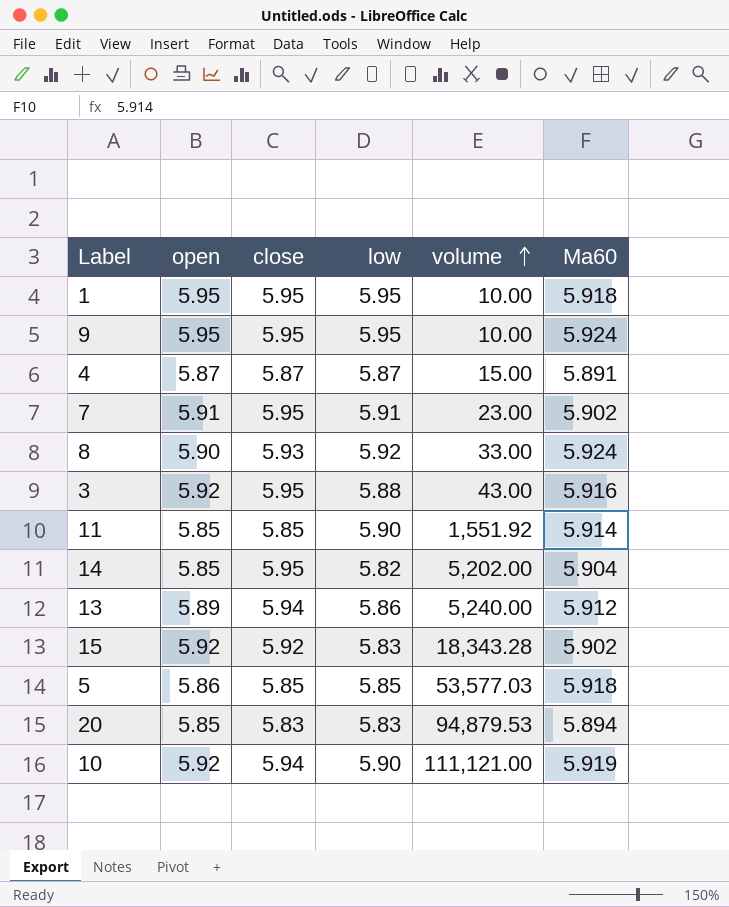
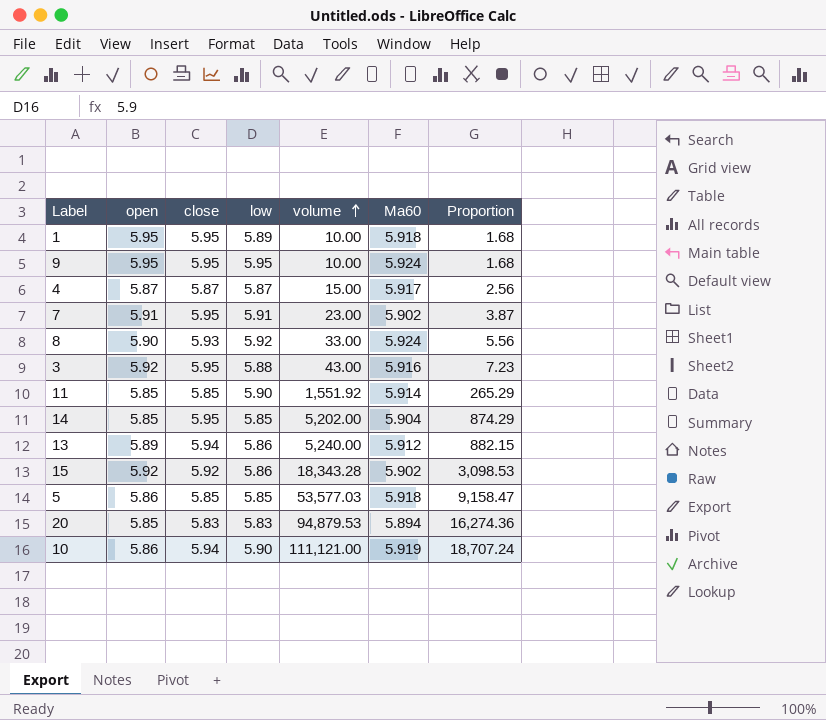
column Proportion | formula: none -> [volume] / [close]
1 | low: 5.95 -> 5.89
4 | Ma60: 5.891 -> 5.917
14 | low: 5.82 -> 5.85
15 | low: 5.83 -> 5.86
10 | open: 5.92 -> 5.86

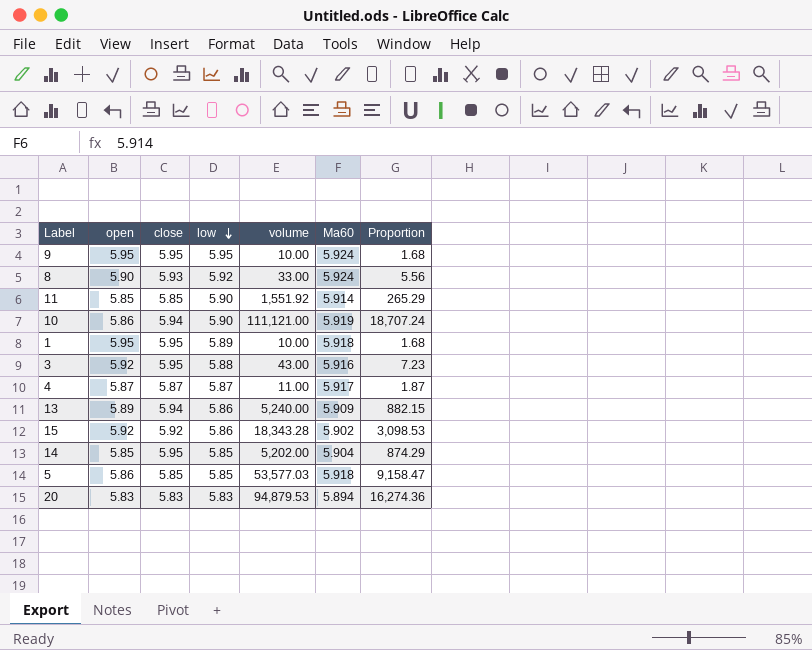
row order: volume ascending -> low descending
row 7: 5.91 | 5.95 | 5.91 | 23.00 | 5.902 | 3.87 -> none
4 | volume: 15.00 -> 11.00
4 | Proportion: 2.56 -> 1.87
13 | Ma60: 5.912 -> 5.909
20 | open: 5.85 -> 5.83

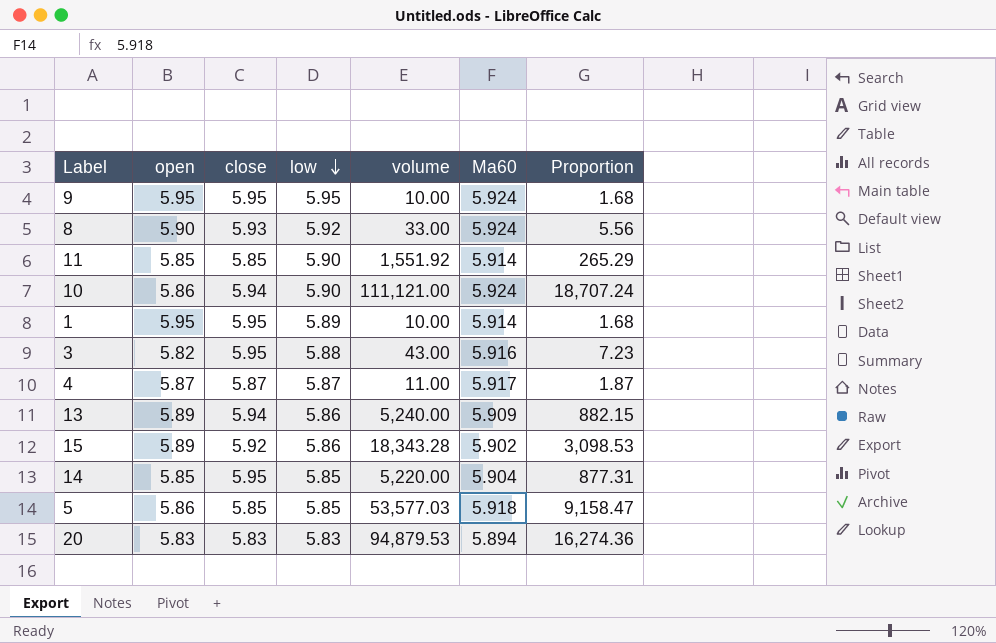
10 | Ma60: 5.919 -> 5.924
1 | Ma60: 5.918 -> 5.914
3 | open: 5.92 -> 5.82
15 | open: 5.92 -> 5.89
14 | volume: 5,202.00 -> 5,220.00
14 | Proportion: 874.29 -> 877.31

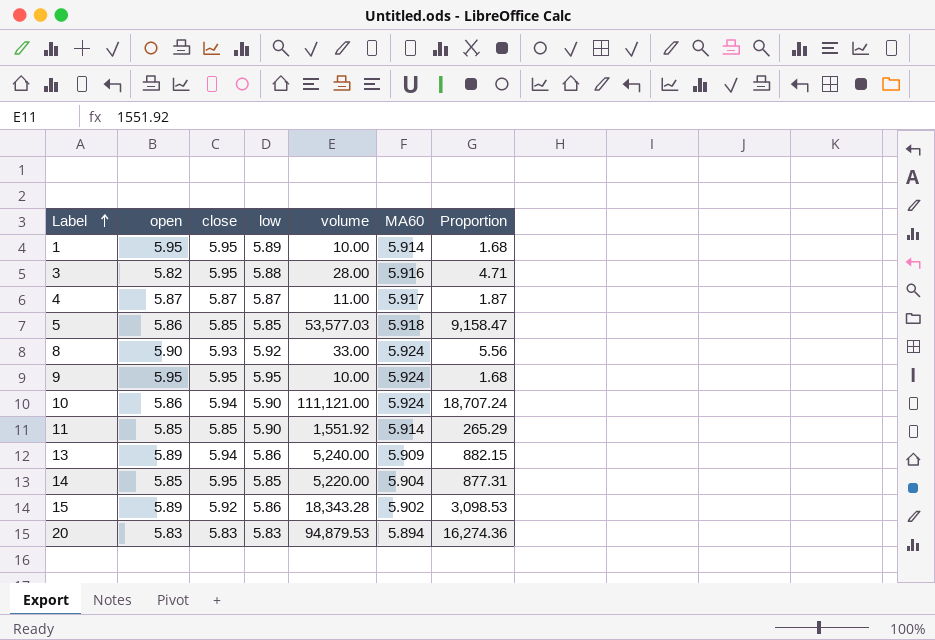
row order: low descending -> Label ascending
column name: Ma60 -> MA60
3 | volume: 43.00 -> 28.00
3 | Proportion: 7.23 -> 4.71

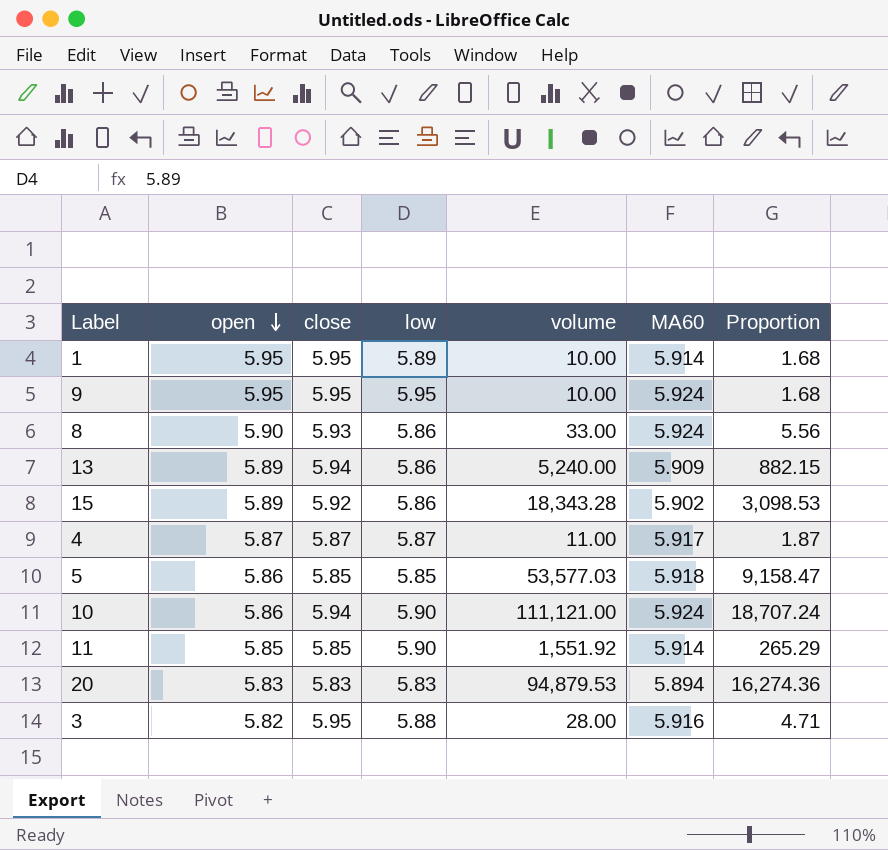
row order: Label ascending -> open descending
row 14: 5.85 | 5.95 | 5.85 | 5,220.00 | 5.904 | 877.31 -> none
8 | low: 5.92 -> 5.86

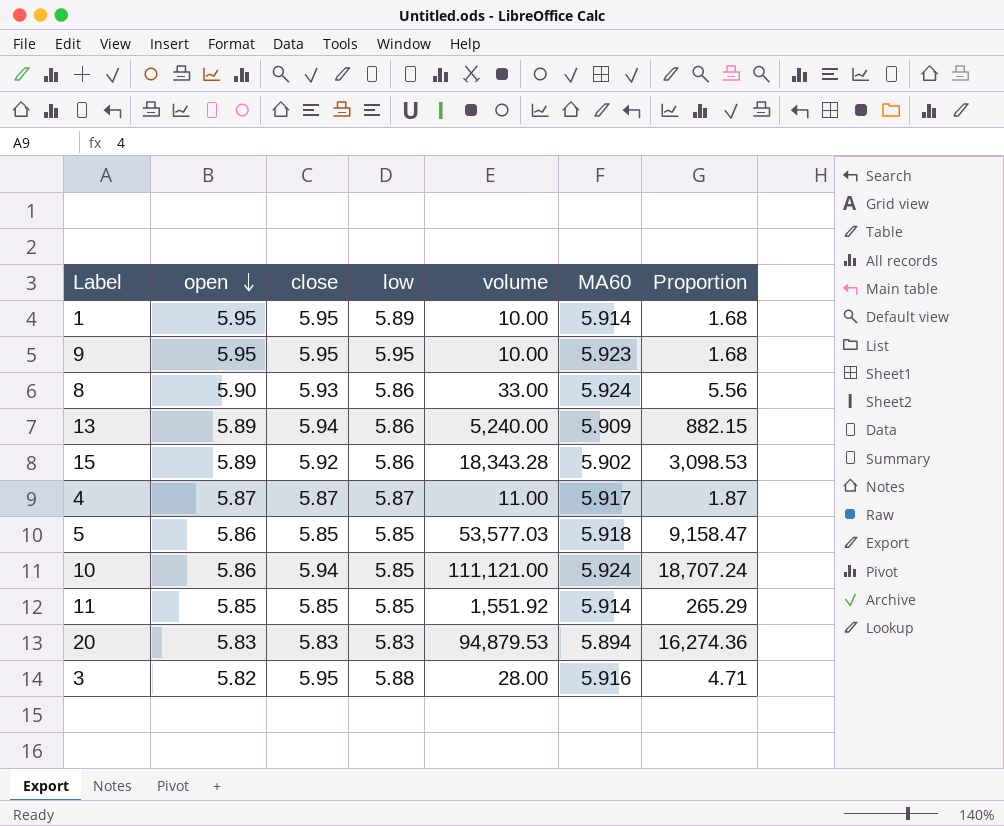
9 | MA60: 5.924 -> 5.923
10 | low: 5.90 -> 5.85
11 | low: 5.90 -> 5.85

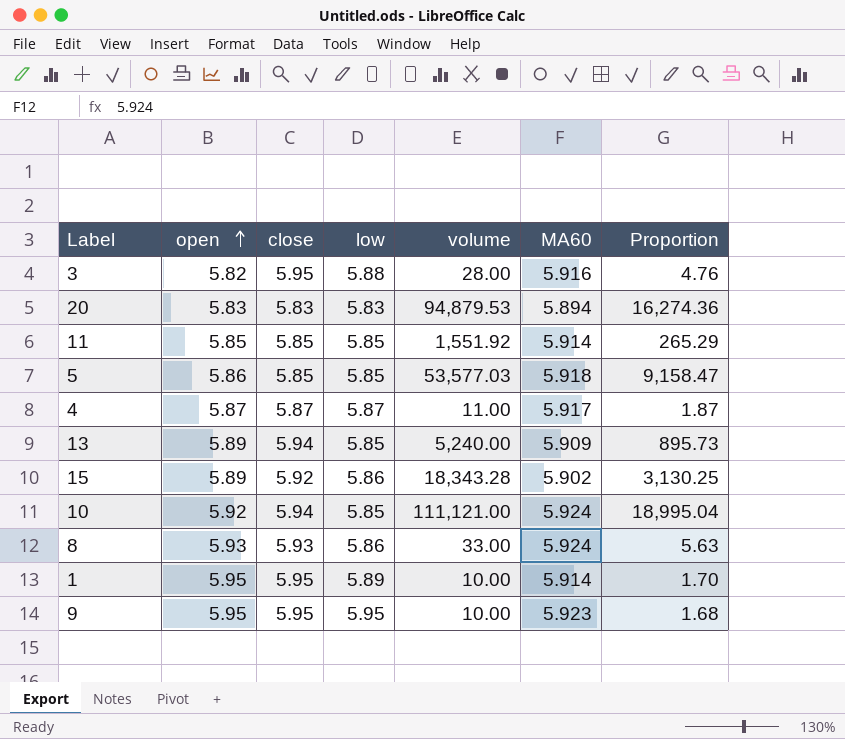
row order: open descending -> open ascending
column Proportion | formula: [volume] / [close] -> [volume] / [low]
13 | low: 5.86 -> 5.85
10 | open: 5.86 -> 5.92
8 | open: 5.90 -> 5.93

